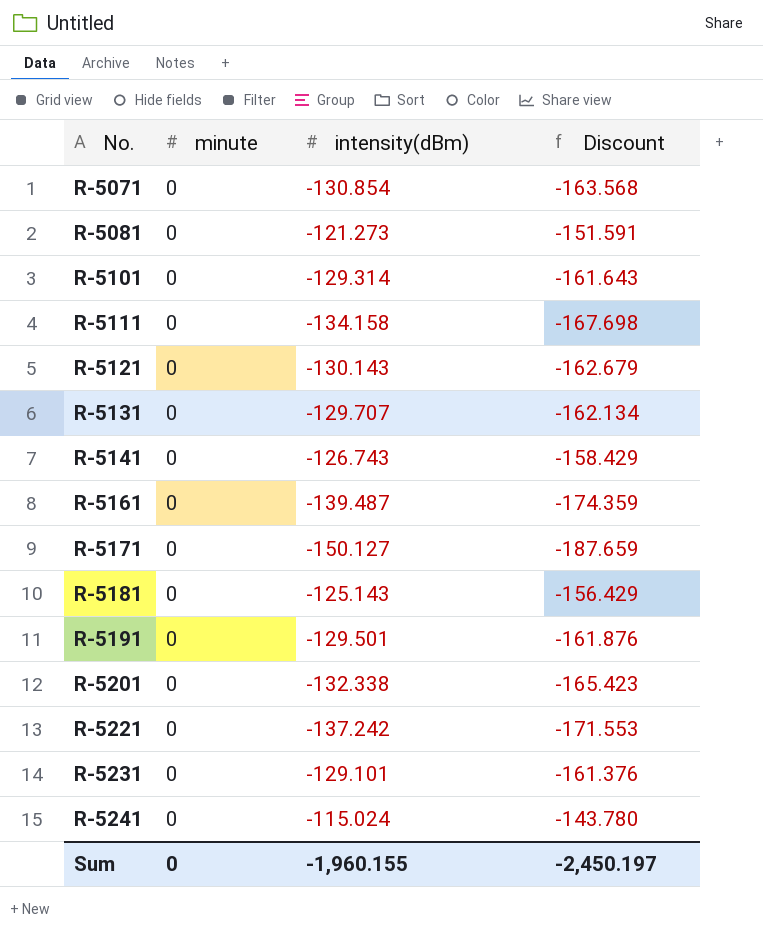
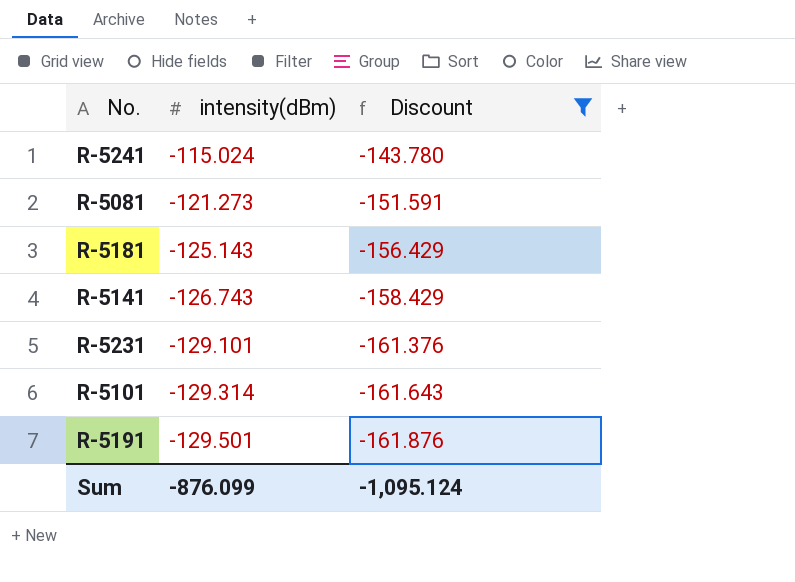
filter: none -> Discount >= -161.876
row order: No. ascending -> intensity(dBm) descending
column minute | position: 2 -> none
Sum | intensity(dBm): -1,960.155 -> -876.099
Sum | Discount: -2,450.197 -> -1,095.124

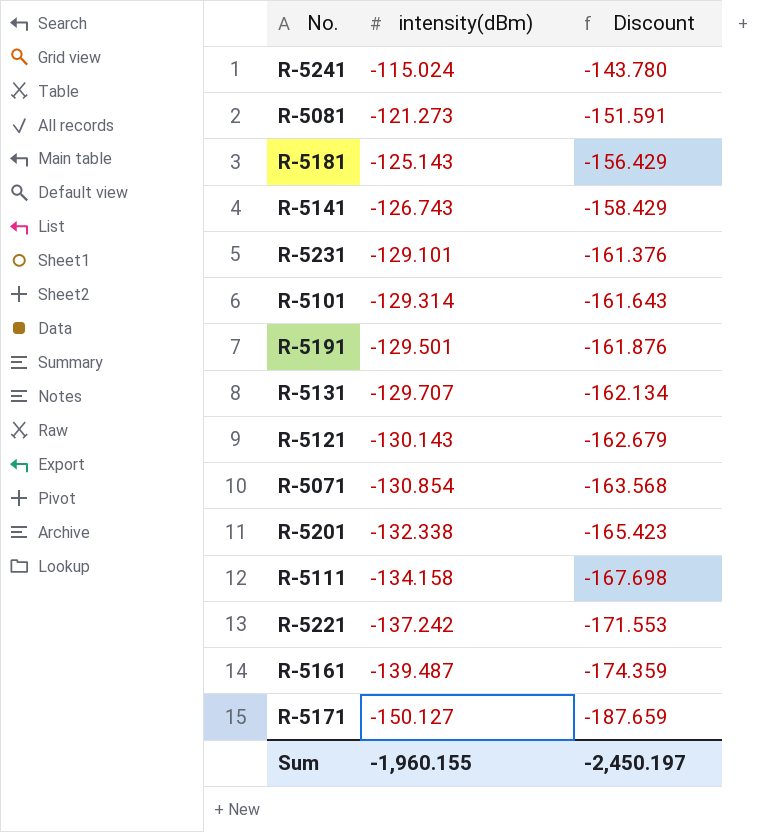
filter: Discount >= -161.876 -> none
Sum | intensity(dBm): -876.099 -> -1,960.155
Sum | Discount: -1,095.124 -> -2,450.197

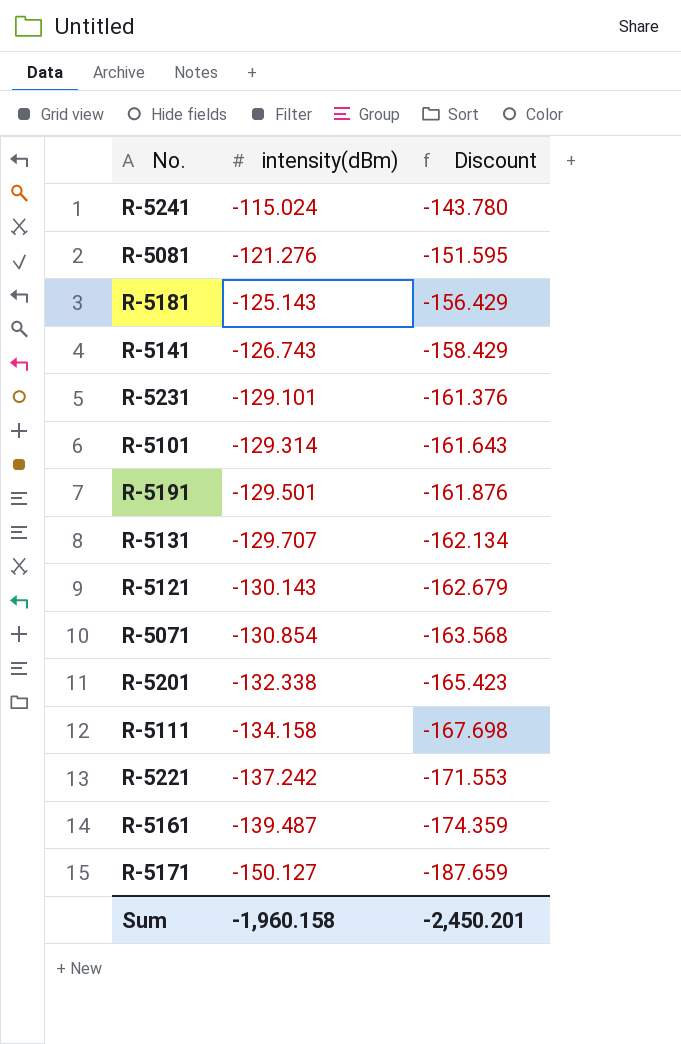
R-5081 | intensity(dBm): -121.273 -> -121.276
R-5081 | Discount: -151.591 -> -151.595
Sum | intensity(dBm): -1,960.155 -> -1,960.158
Sum | Discount: -2,450.197 -> -2,450.201

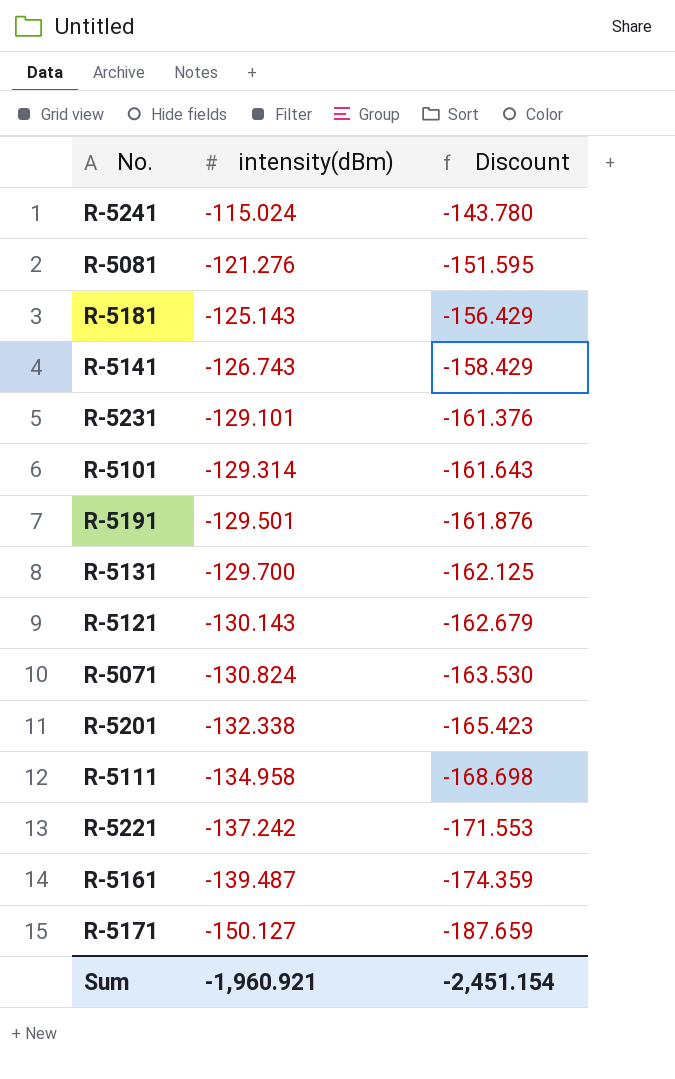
R-5131 | intensity(dBm): -129.707 -> -129.700
R-5131 | Discount: -162.134 -> -162.125
R-5071 | intensity(dBm): -130.854 -> -130.824
R-5071 | Discount: -163.568 -> -163.530
R-5111 | intensity(dBm): -134.158 -> -134.958
R-5111 | Discount: -167.698 -> -168.698
Sum | intensity(dBm): -1,960.158 -> -1,960.921
Sum | Discount: -2,450.201 -> -2,451.154

